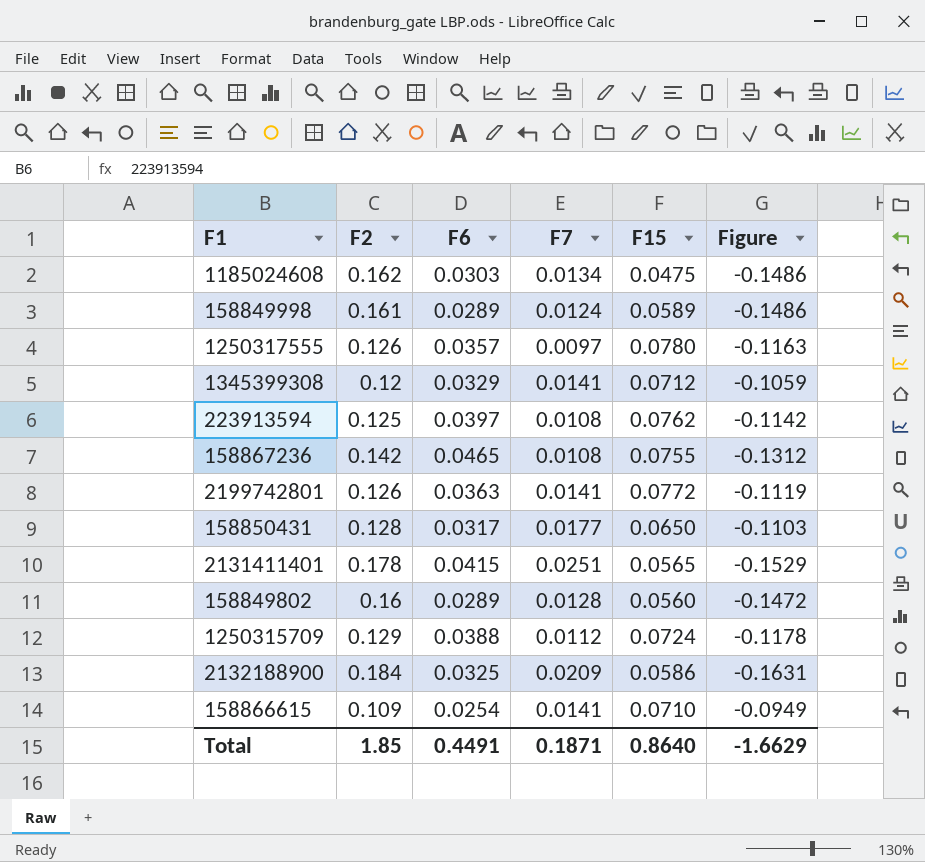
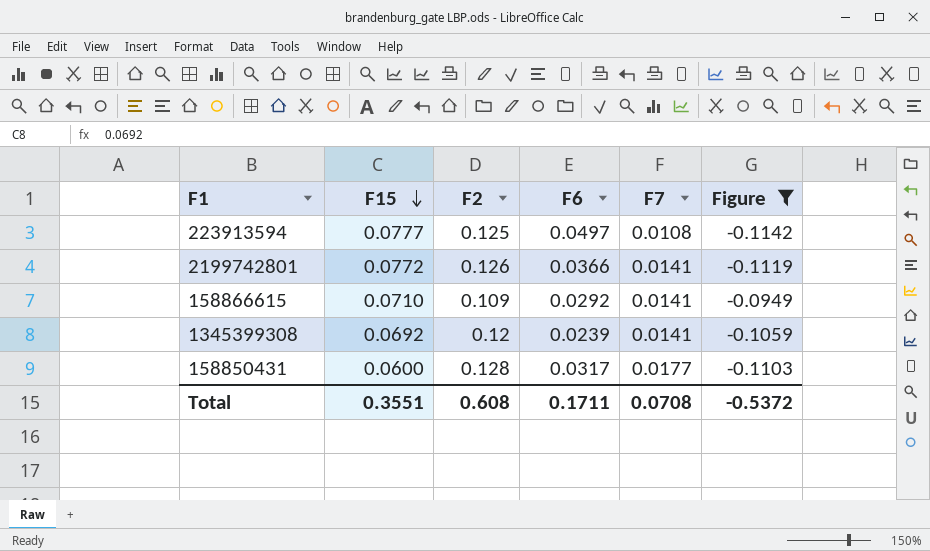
filter: none -> Figure >= -0.1142
row order: none -> F15 descending
column F15 | position: 5 -> 2
223913594 | F15: 0.0762 -> 0.0777
223913594 | F6: 0.0397 -> 0.0497
2199742801 | F6: 0.0363 -> 0.0366
158866615 | F6: 0.0254 -> 0.0292
1345399308 | F15: 0.0712 -> 0.0692
1345399308 | F6: 0.0329 -> 0.0239
158850431 | F15: 0.0650 -> 0.0600
Total | F15: 0.8640 -> 0.3551
Total | F2: 1.85 -> 0.608
Total | F6: 0.4491 -> 0.1711
Total | F7: 0.1871 -> 0.0708
Total | Figure: -1.6629 -> -0.5372

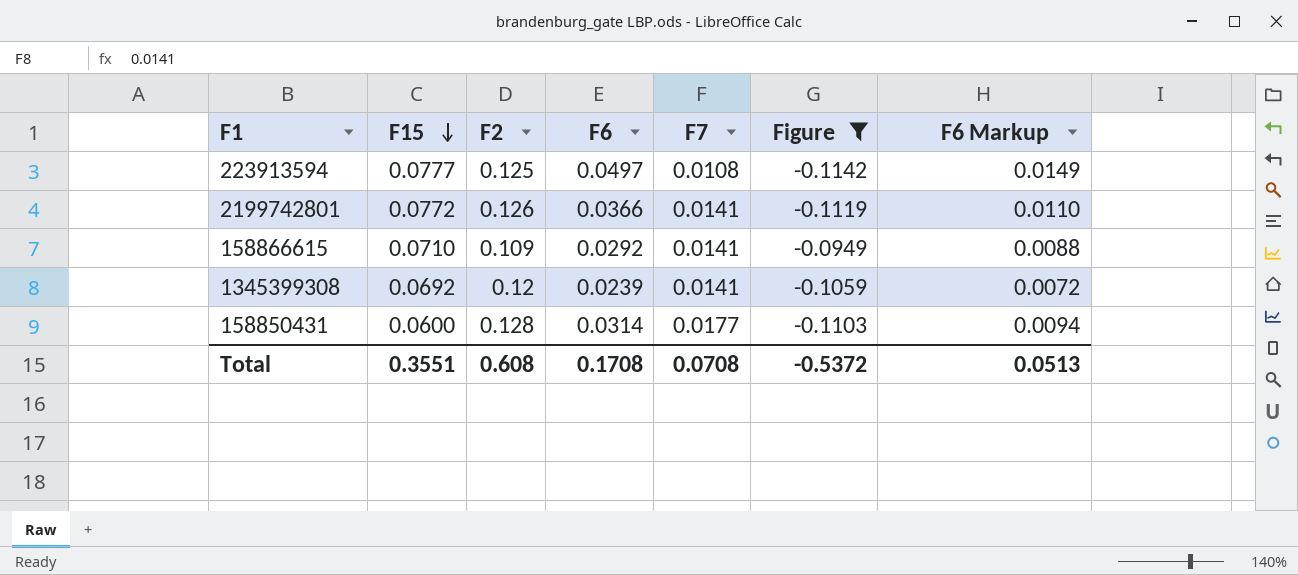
column F6 Markup | formula: none -> [F6] * 0.3
158850431 | F6: 0.0317 -> 0.0314
Total | F6: 0.1711 -> 0.1708

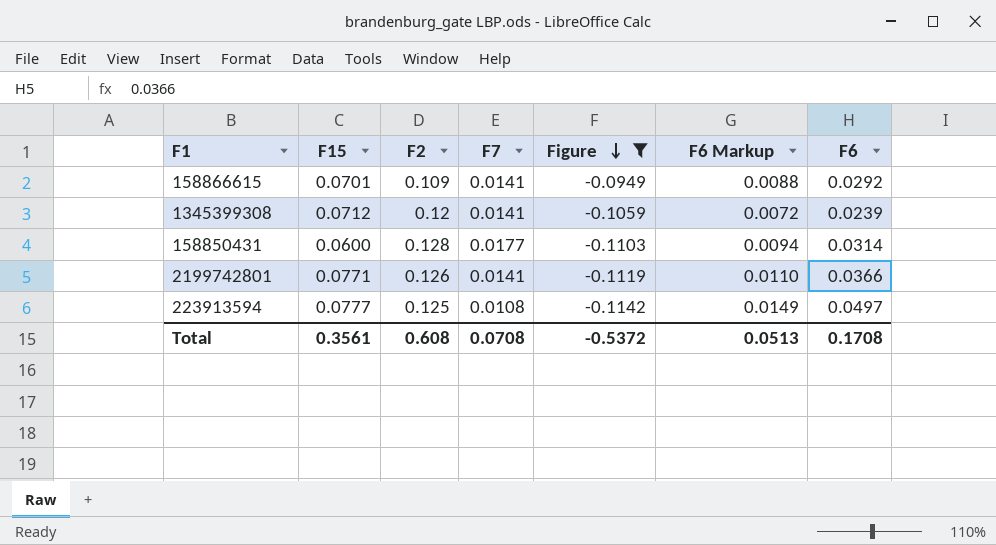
row order: F15 descending -> Figure descending
column F6 | position: 4 -> 7
158866615 | F15: 0.0710 -> 0.0701
1345399308 | F15: 0.0692 -> 0.0712
2199742801 | F15: 0.0772 -> 0.0771
Total | F15: 0.3551 -> 0.3561

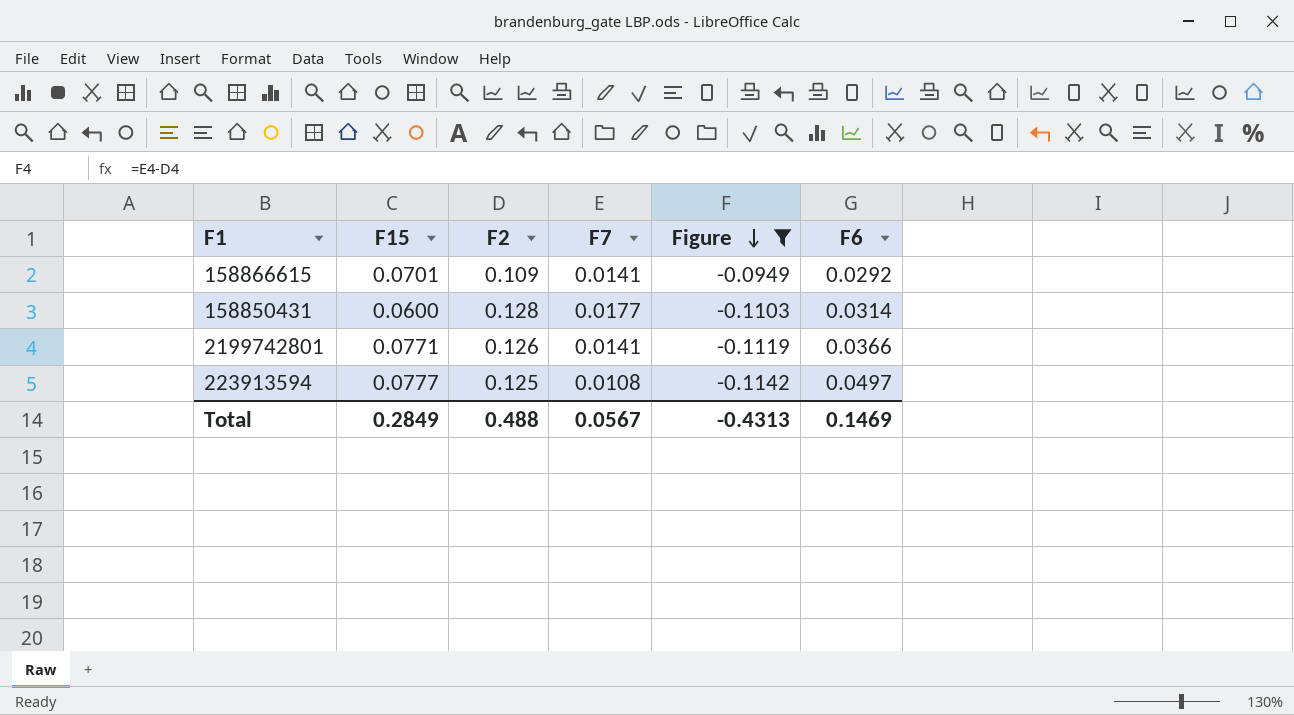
column F6 Markup | formula: [F6] * 0.3 -> none
row 1345399308: 0.0712 | 0.12 | 0.0141 | -0.1059 | 0.0072 | 0.0239 -> none
Total | F15: 0.3561 -> 0.2849
Total | F2: 0.608 -> 0.488
Total | F7: 0.0708 -> 0.0567
Total | Figure: -0.5372 -> -0.4313
Total | F6: 0.1708 -> 0.1469

